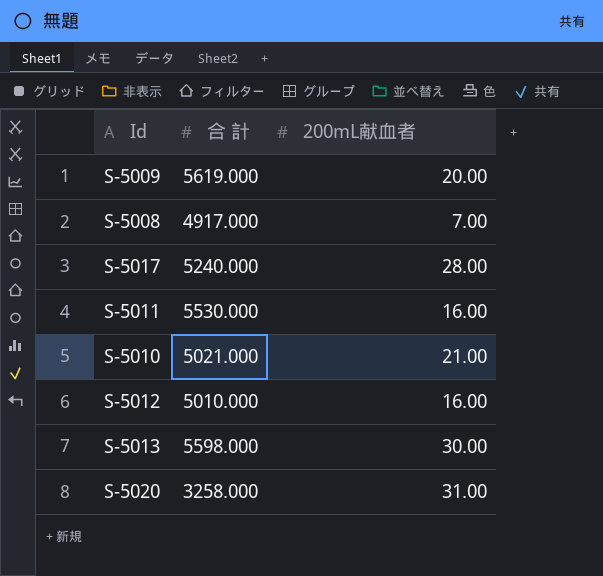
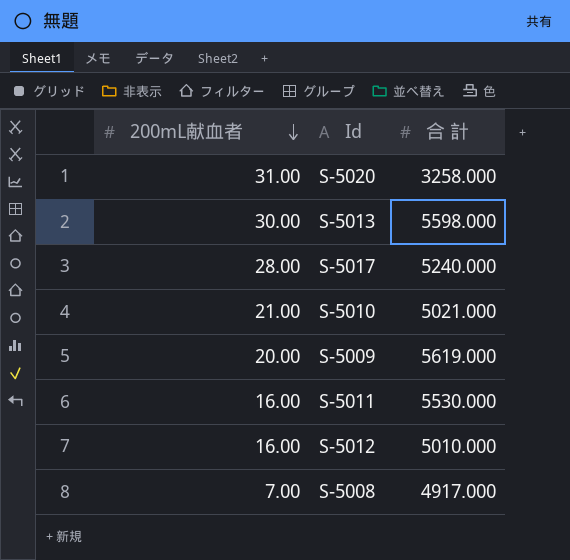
row order: none -> 200mL献血者 descending
column 200mL献血者 | position: 3 -> 1

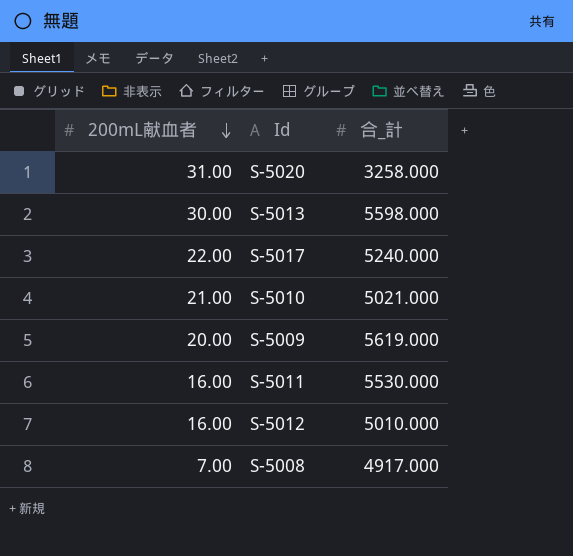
column name: 合 計 -> 合_計
S-5017 | 200mL献血者: 28.00 -> 22.00

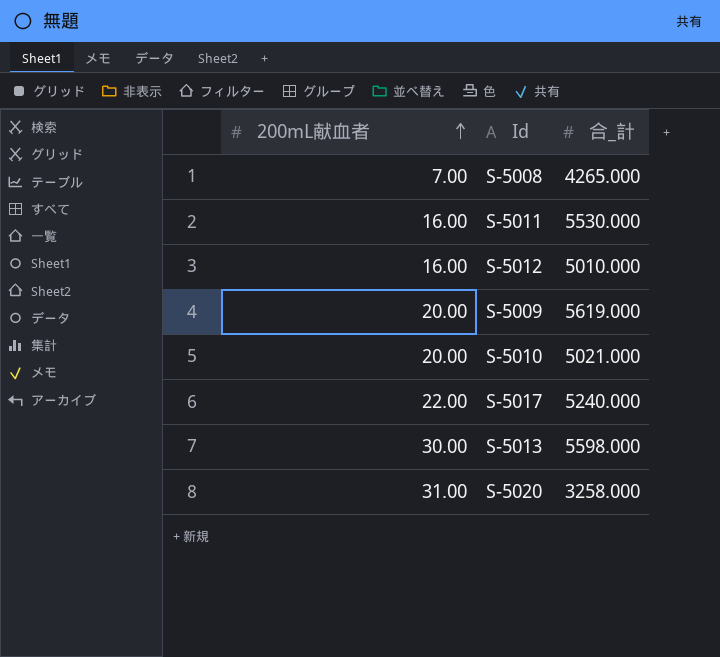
row order: 200mL献血者 descending -> 200mL献血者 ascending
S-5008 | 合_計: 4917.000 -> 4265.000
S-5010 | 200mL献血者: 21.00 -> 20.00

